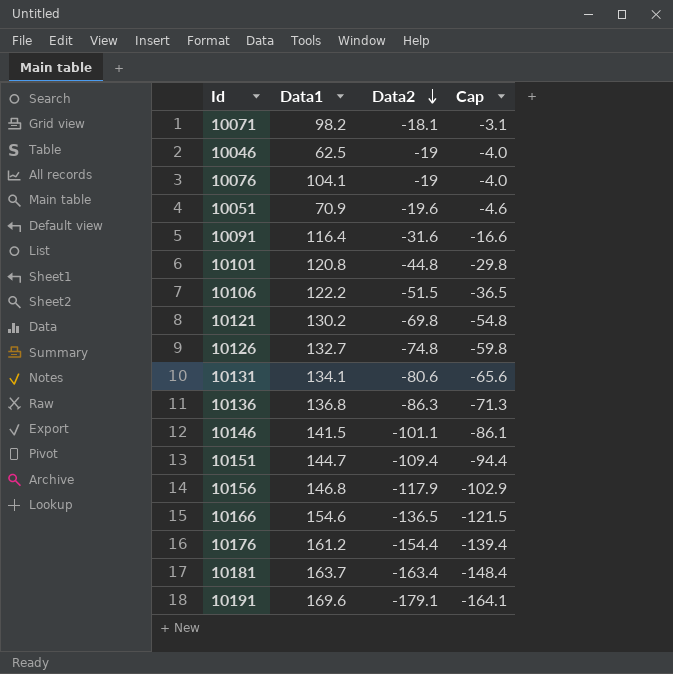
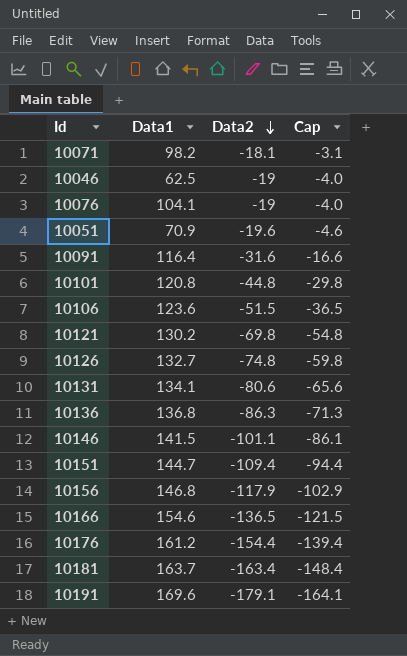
10106 | Data1: 122.2 -> 123.6

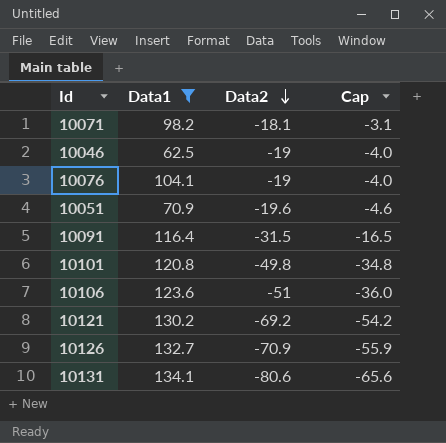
filter: none -> Data1 <= 134.1
10091 | Data2: -31.6 -> -31.5
10091 | Cap: -16.6 -> -16.5
10101 | Data2: -44.8 -> -49.8
10101 | Cap: -29.8 -> -34.8
10106 | Data2: -51.5 -> -51
10106 | Cap: -36.5 -> -36.0
10121 | Data2: -69.8 -> -69.2
10121 | Cap: -54.8 -> -54.2
10126 | Data2: -74.8 -> -70.9
10126 | Cap: -59.8 -> -55.9

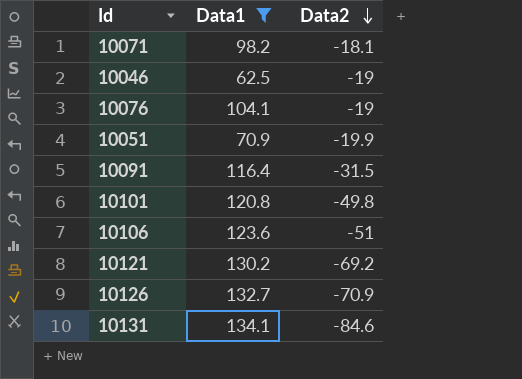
column Cap | formula: [Data2] + 15 -> none
10051 | Data2: -19.6 -> -19.9
10131 | Data2: -80.6 -> -84.6

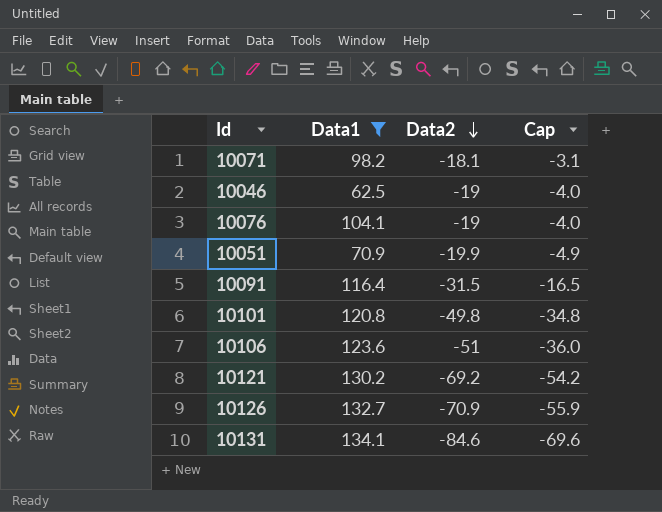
column Cap | formula: none -> [Data2] + 15

